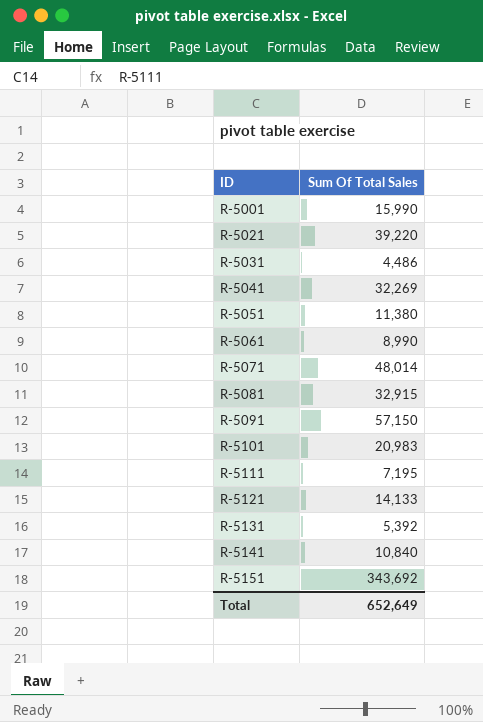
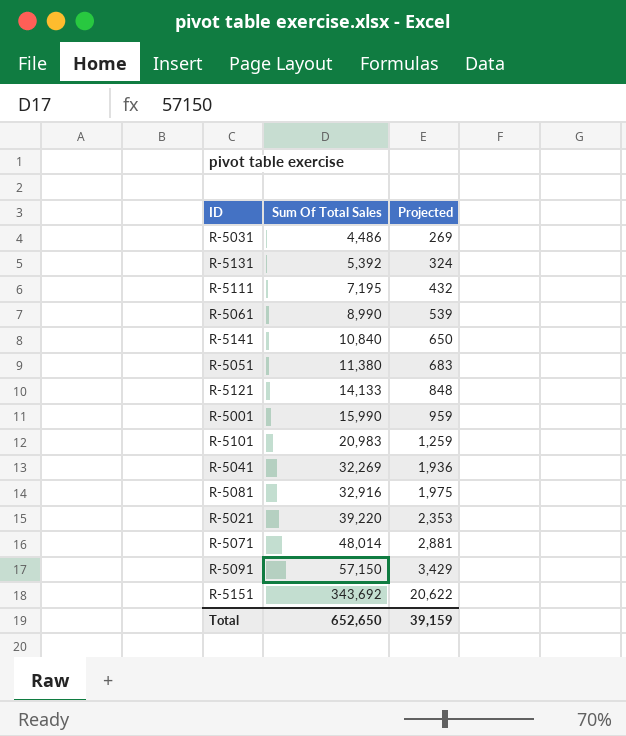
row order: ID ascending -> Sum Of Total Sales ascending
column Projected | formula: none -> [Sum Of Total Sales] * 0.06
R-5081 | Sum Of Total Sales: 32,915 -> 32,916
Total | Sum Of Total Sales: 652,649 -> 652,650

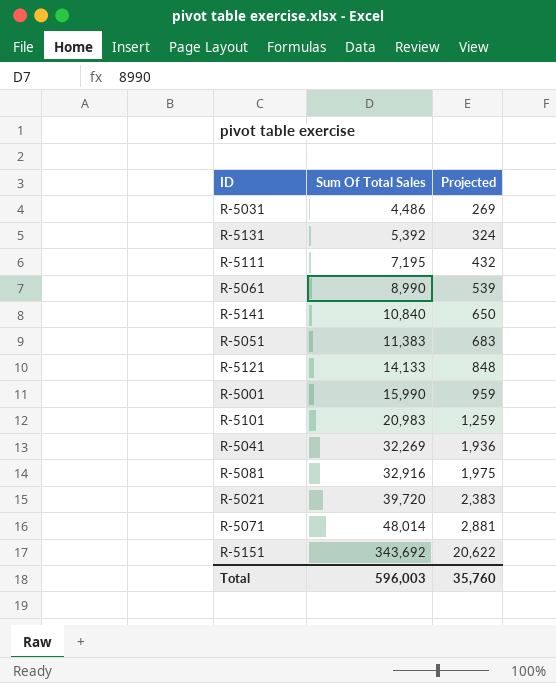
row R-5091: 57,150 | 3,429 -> none
R-5051 | Sum Of Total Sales: 11,380 -> 11,383
R-5021 | Sum Of Total Sales: 39,220 -> 39,720
R-5021 | Projected: 2,353 -> 2,383
Total | Sum Of Total Sales: 652,650 -> 596,003
Total | Projected: 39,159 -> 35,760

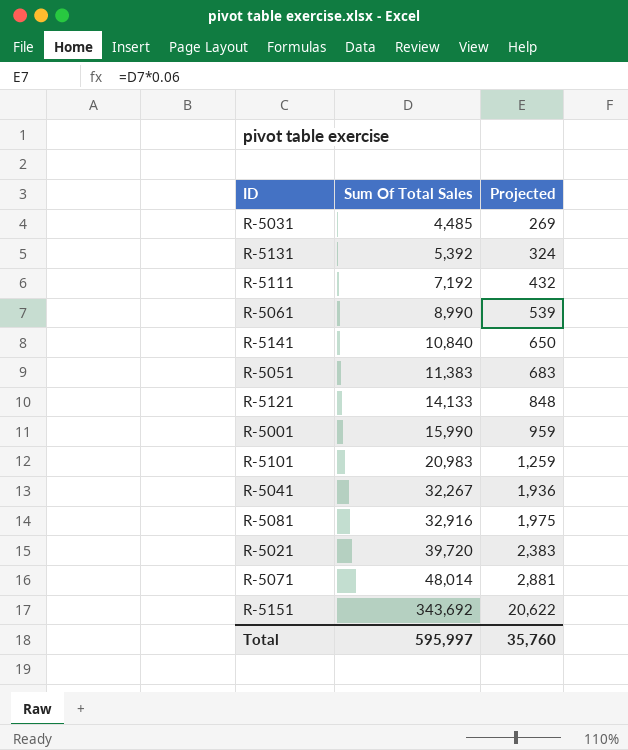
R-5031 | Sum Of Total Sales: 4,486 -> 4,485
R-5111 | Sum Of Total Sales: 7,195 -> 7,192
R-5041 | Sum Of Total Sales: 32,269 -> 32,267
Total | Sum Of Total Sales: 596,003 -> 595,997

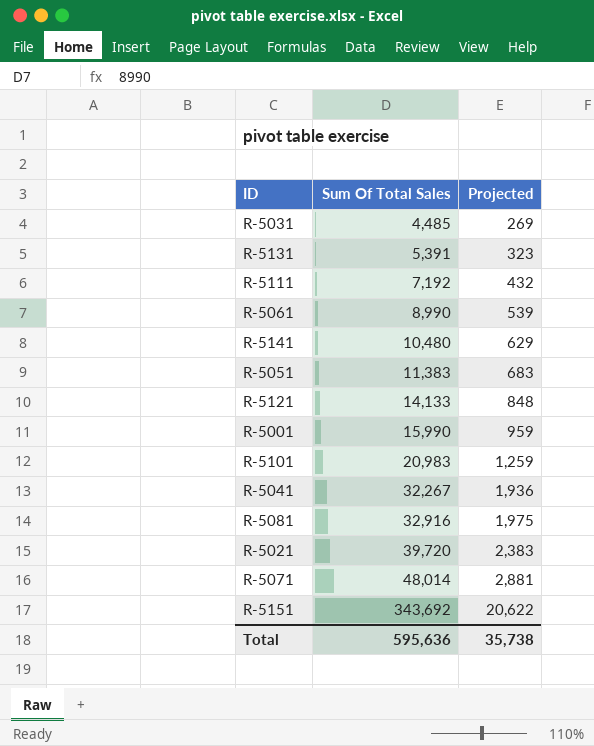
R-5131 | Sum Of Total Sales: 5,392 -> 5,391
R-5131 | Projected: 324 -> 323
R-5141 | Sum Of Total Sales: 10,840 -> 10,480
R-5141 | Projected: 650 -> 629
Total | Sum Of Total Sales: 595,997 -> 595,636
Total | Projected: 35,760 -> 35,738

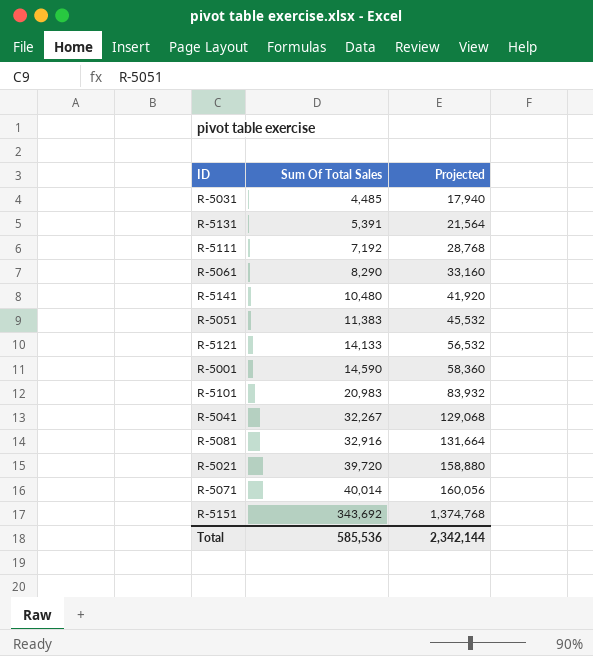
column Projected | formula: [Sum Of Total Sales] * 0.06 -> [Sum Of Total Sales] * 4
R-5061 | Sum Of Total Sales: 8,990 -> 8,290
R-5001 | Sum Of Total Sales: 15,990 -> 14,590
R-5071 | Sum Of Total Sales: 48,014 -> 40,014
Total | Sum Of Total Sales: 595,636 -> 585,536
Total | Projected: 35,738 -> 2,342,144

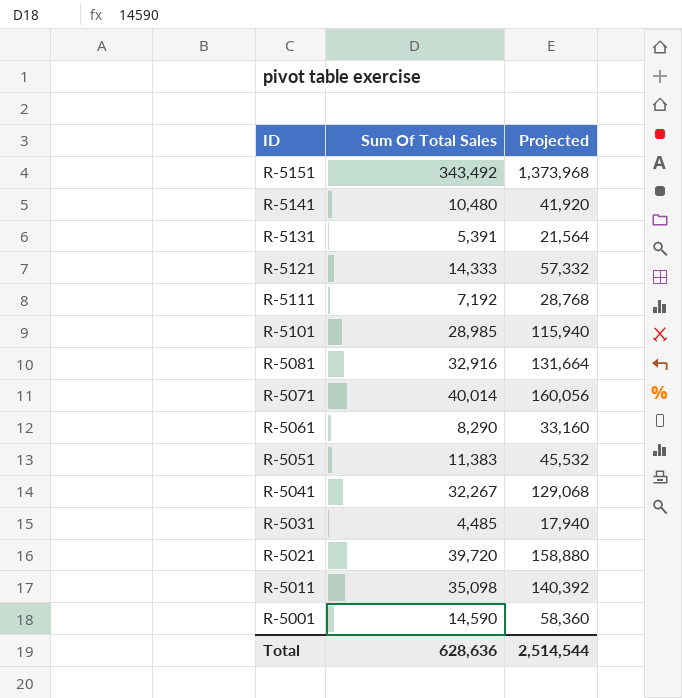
row order: Sum Of Total Sales ascending -> ID descending
R-5151 | Sum Of Total Sales: 343,692 -> 343,492
R-5151 | Projected: 1,374,768 -> 1,373,968
R-5121 | Sum Of Total Sales: 14,133 -> 14,333
R-5121 | Projected: 56,532 -> 57,332
R-5101 | Sum Of Total Sales: 20,983 -> 28,985
R-5101 | Projected: 83,932 -> 115,940
row R-5011: none -> 35,098 | 140,392
Total | Sum Of Total Sales: 585,536 -> 628,636
Total | Projected: 2,342,144 -> 2,514,544

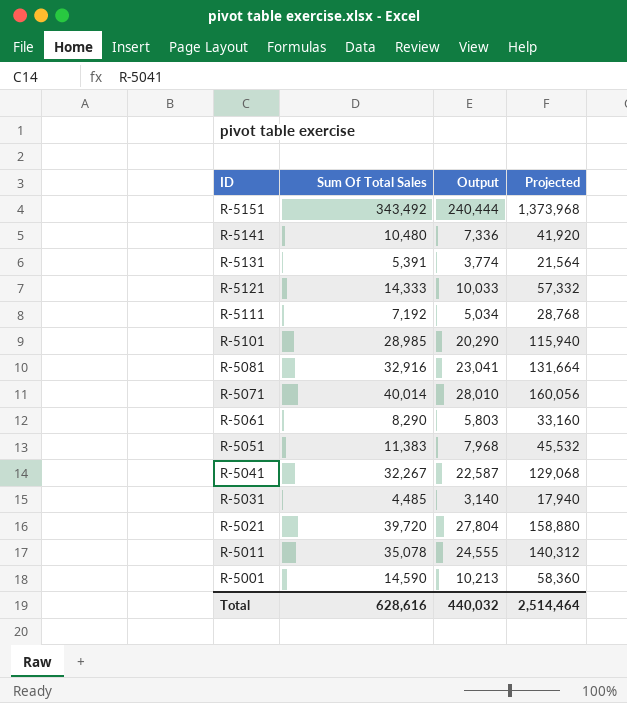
column Output | formula: none -> [Sum Of Total Sales] * 0.7
R-5011 | Sum Of Total Sales: 35,098 -> 35,078
R-5011 | Projected: 140,392 -> 140,312
Total | Sum Of Total Sales: 628,636 -> 628,616
Total | Projected: 2,514,544 -> 2,514,464

